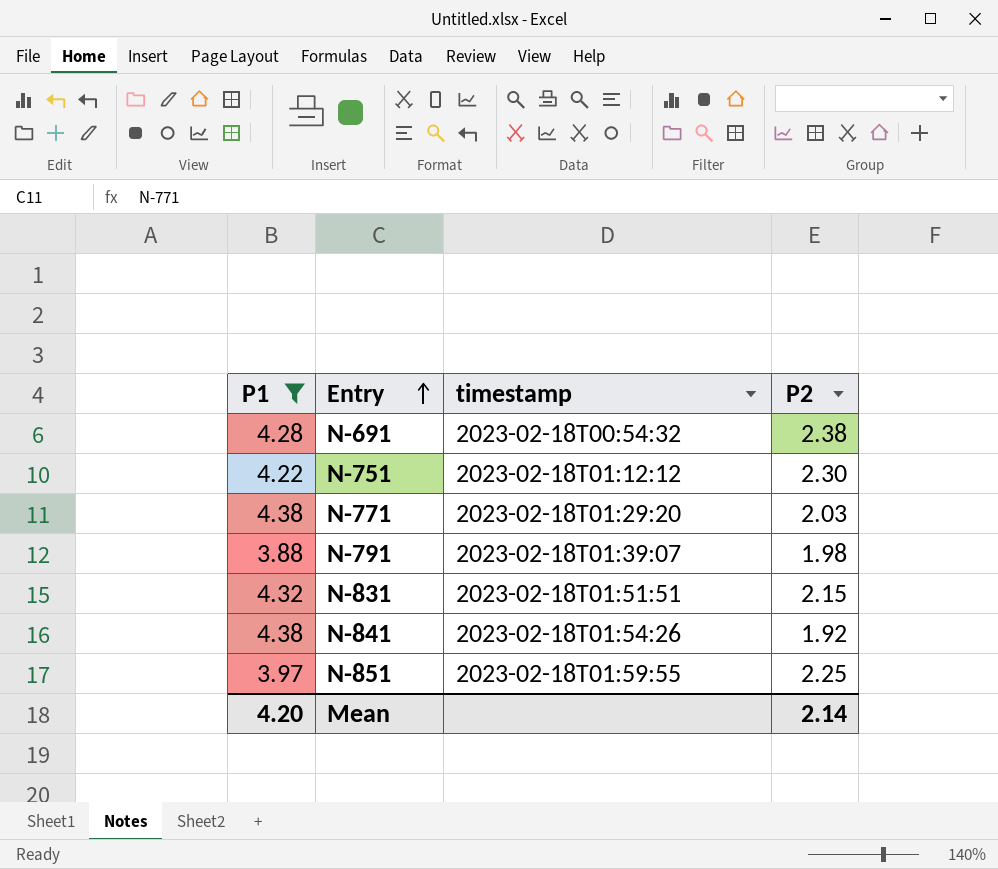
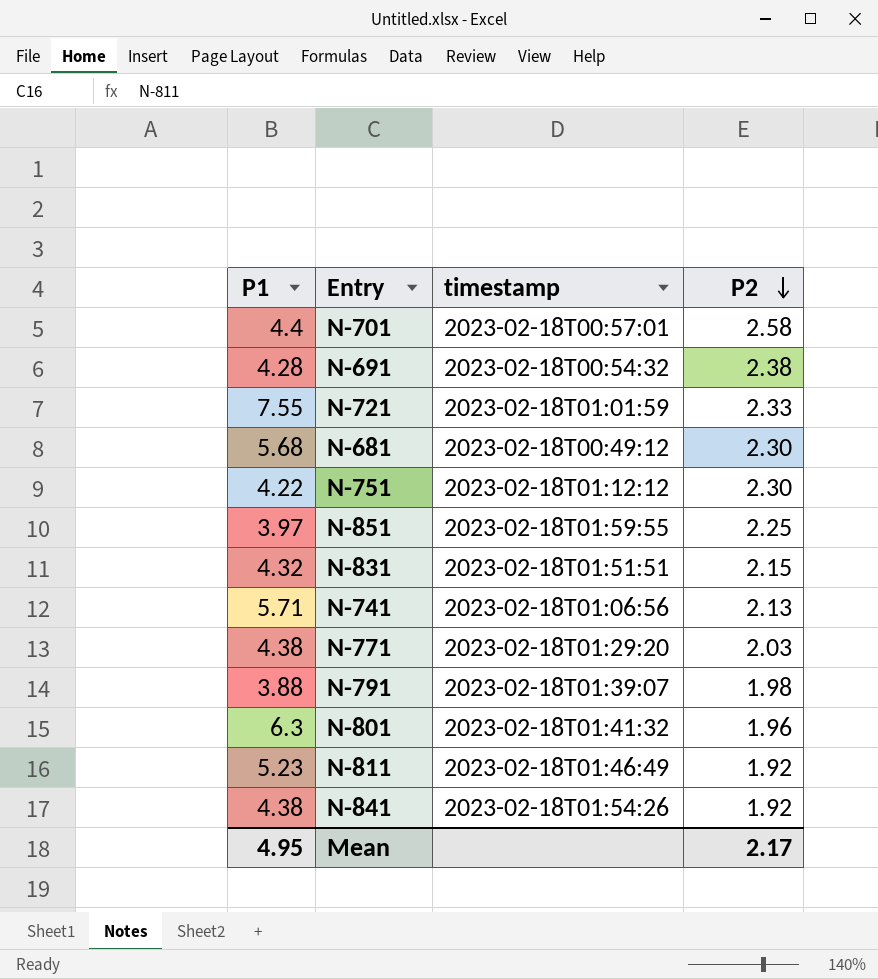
filter: P1 <= 4.38 -> none
row order: Entry ascending -> P2 descending
Mean | P1: 4.20 -> 4.95
Mean | P2: 2.14 -> 2.17

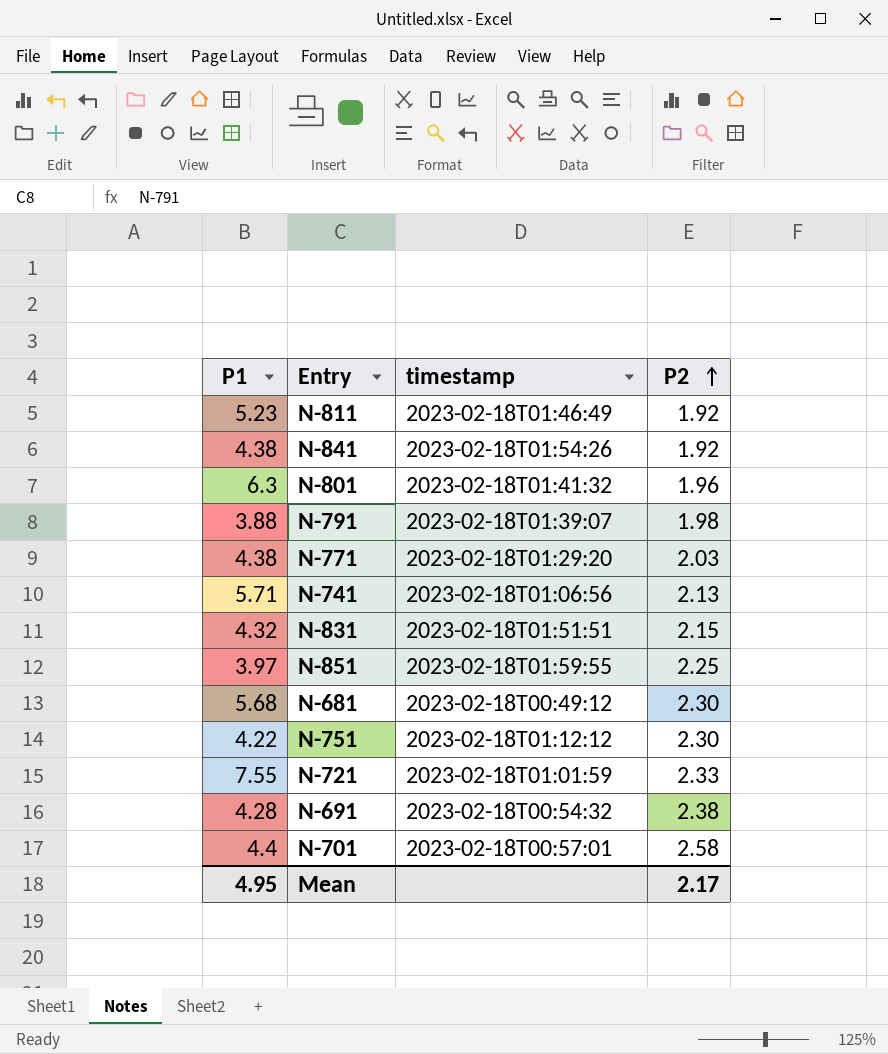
row order: P2 descending -> P2 ascending

